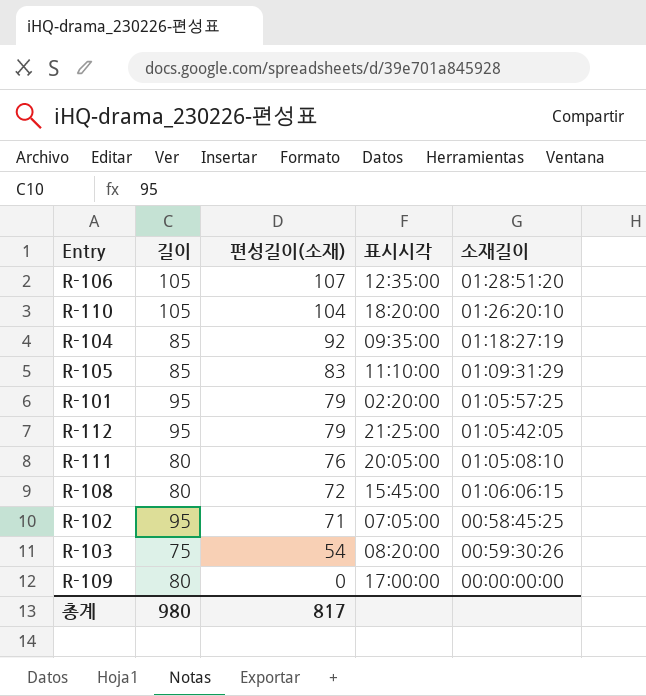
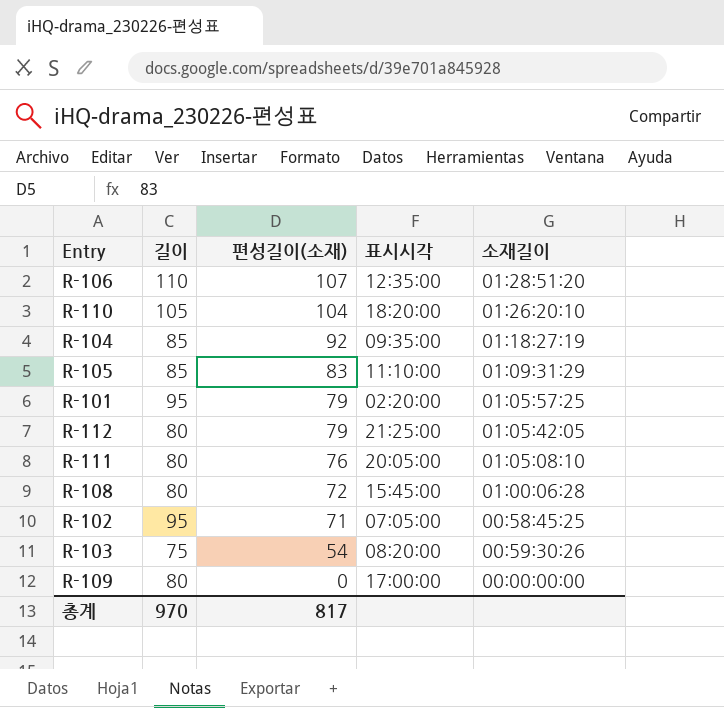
R-106 | 길이: 105 -> 110
R-112 | 길이: 95 -> 80
R-108 | 소재길이: 01:06:06:15 -> 01:00:06:28
총계 | 길이: 980 -> 970

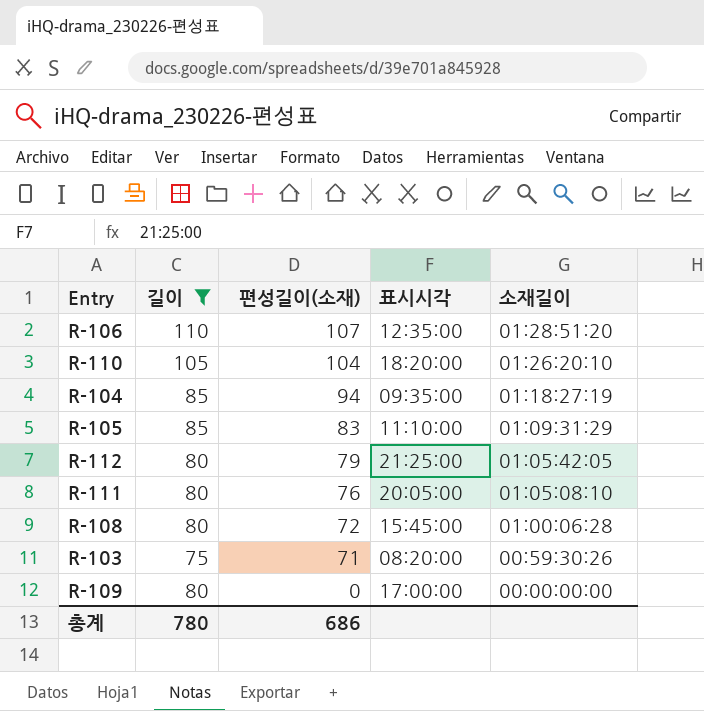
filter: none -> 길이 != 95
R-104 | 편성길이(소재): 92 -> 94
R-103 | 편성길이(소재): 54 -> 71
총계 | 길이: 970 -> 780
총계 | 편성길이(소재): 817 -> 686

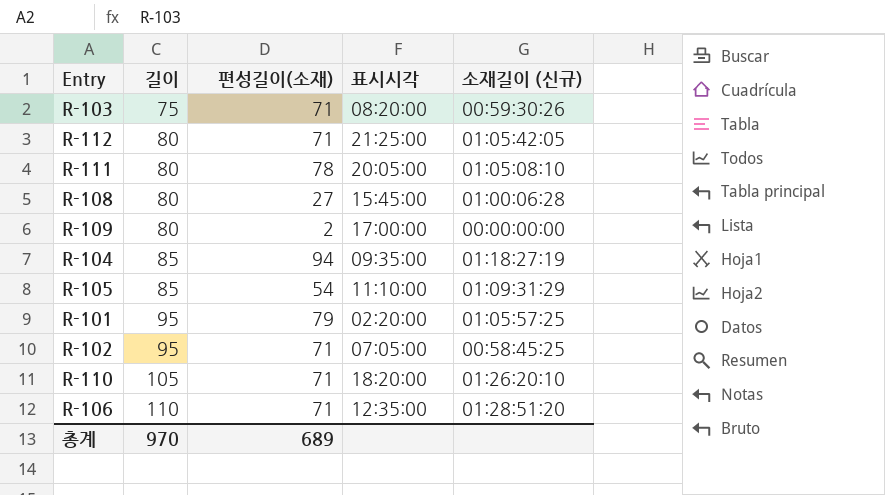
filter: 길이 != 95 -> none
row order: 편성길이(소재) descending -> 길이 ascending
column name: 소재길이 -> 소재길이 (신규)
R-112 | 편성길이(소재): 79 -> 71
R-111 | 편성길이(소재): 76 -> 78
R-108 | 편성길이(소재): 72 -> 27
R-109 | 편성길이(소재): 0 -> 2
R-105 | 편성길이(소재): 83 -> 54
R-110 | 편성길이(소재): 104 -> 71
R-106 | 편성길이(소재): 107 -> 71
총계 | 길이: 780 -> 970
총계 | 편성길이(소재): 686 -> 689

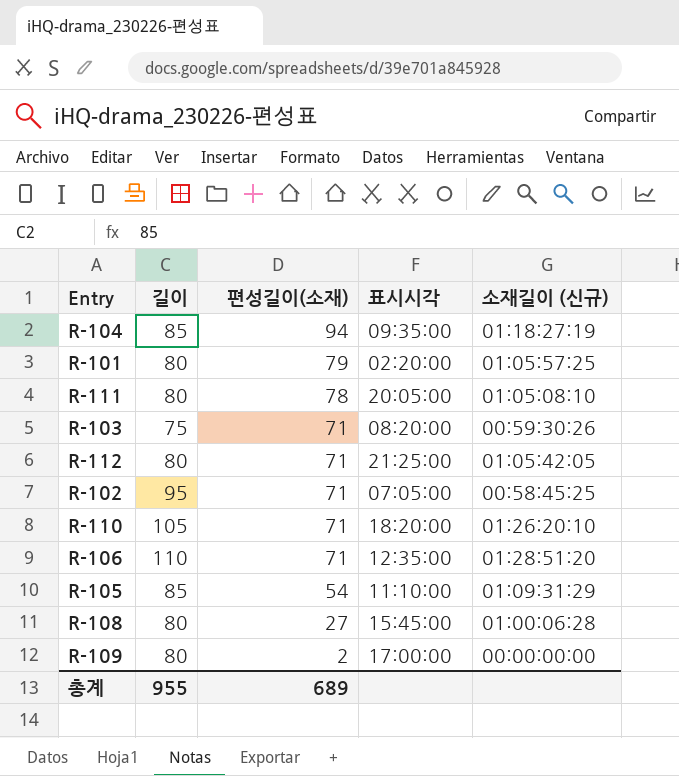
row order: 길이 ascending -> 편성길이(소재) descending
R-101 | 길이: 95 -> 80
총계 | 길이: 970 -> 955

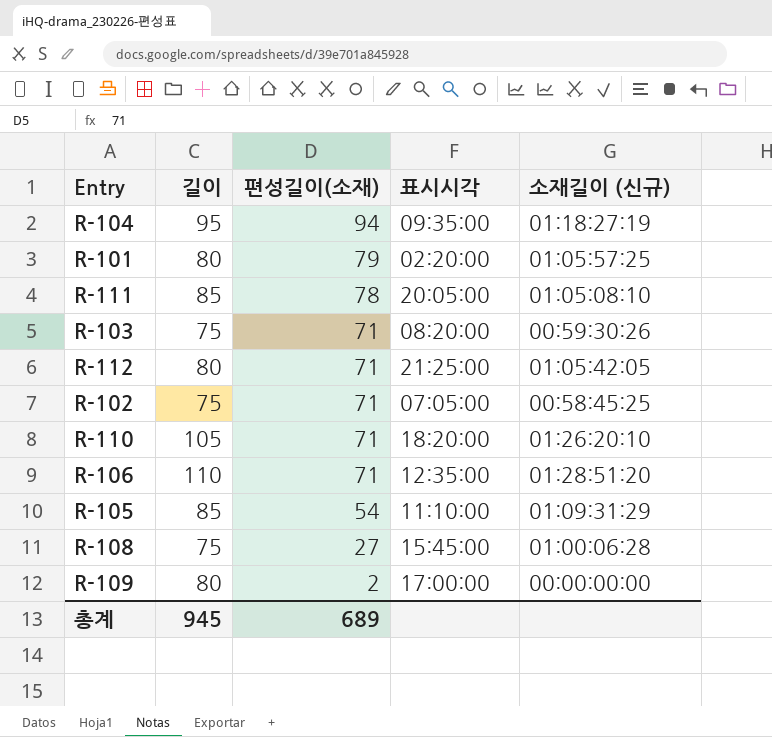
R-104 | 길이: 85 -> 95
R-111 | 길이: 80 -> 85
R-102 | 길이: 95 -> 75
R-108 | 길이: 80 -> 75
총계 | 길이: 955 -> 945

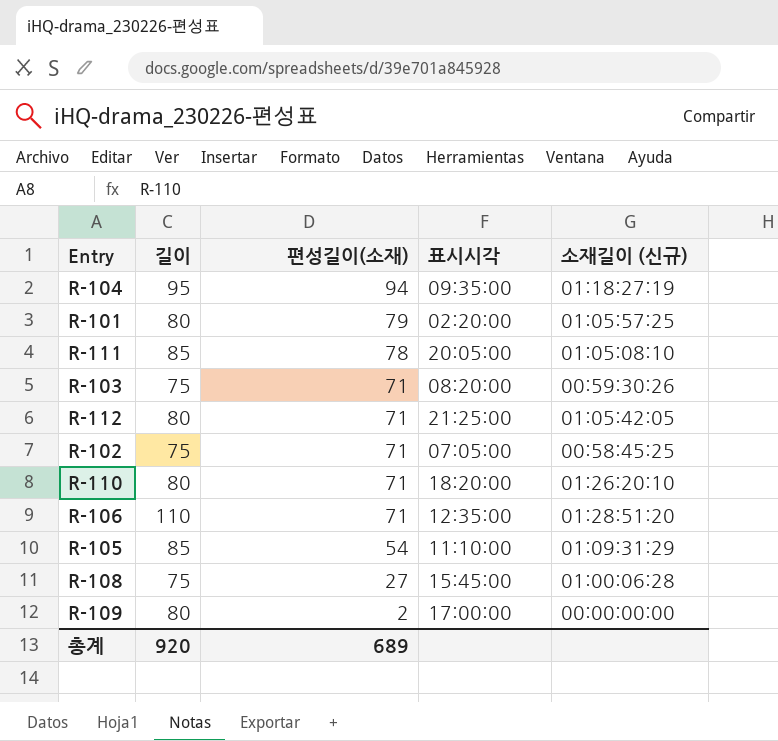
R-110 | 길이: 105 -> 80
총계 | 길이: 945 -> 920

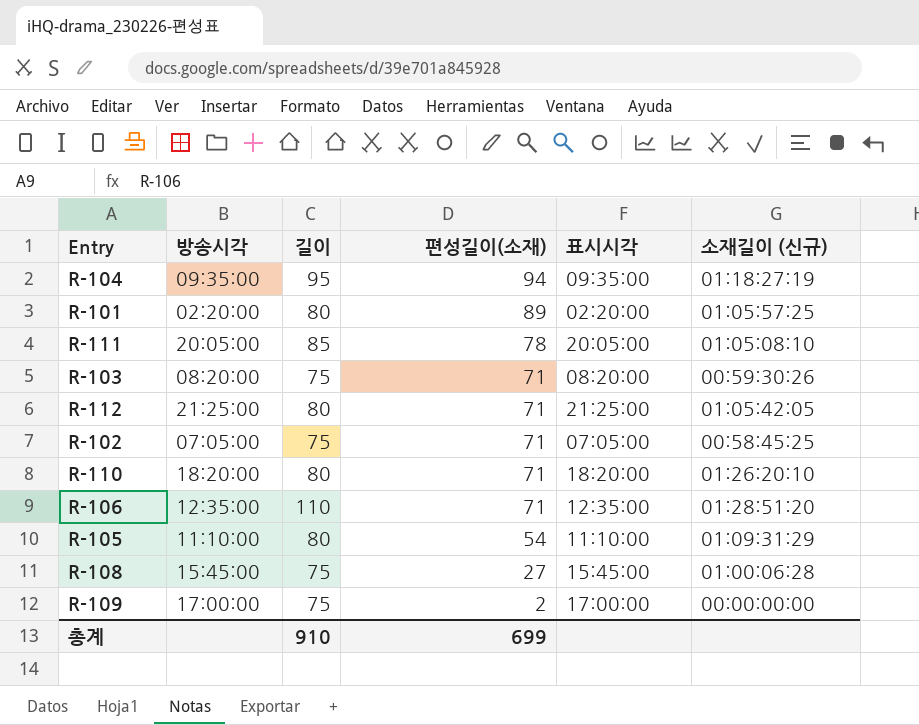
column 방송시각 | position: none -> 2
R-101 | 편성길이(소재): 79 -> 89
R-105 | 길이: 85 -> 80
R-109 | 길이: 80 -> 75
총계 | 길이: 920 -> 910
총계 | 편성길이(소재): 689 -> 699

